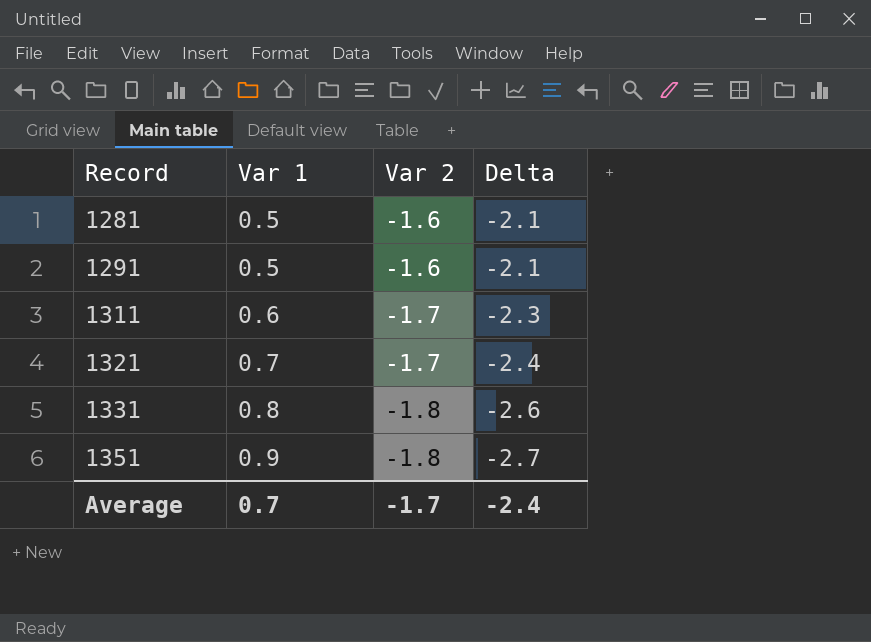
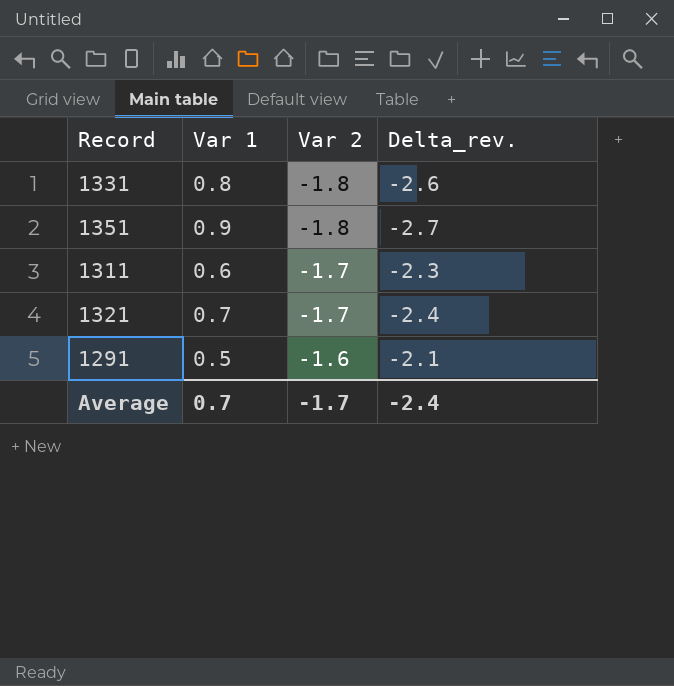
row order: Record ascending -> Var 2 ascending
column name: Delta -> Delta_rev.
row 1281: 0.5 | -1.6 | -2.1 -> none

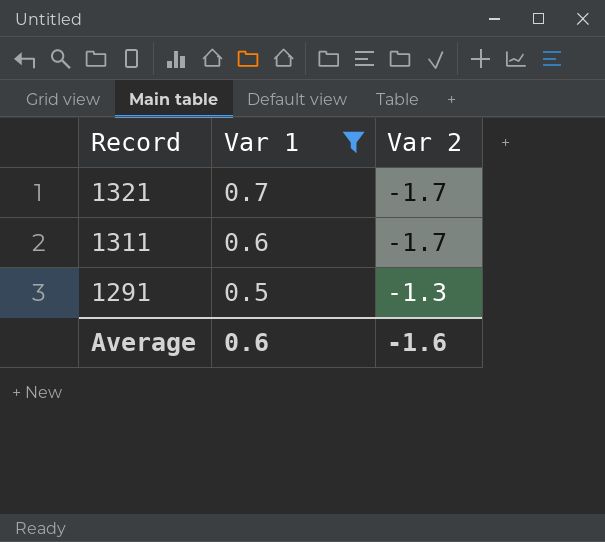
filter: none -> Var 1 <= 0.7
row order: Var 2 ascending -> Record descending
column Delta_rev. | formula: [Var 2] - [Var 1] -> none
1291 | Var 2: -1.6 -> -1.3
Average | Var 1: 0.7 -> 0.6
Average | Var 2: -1.7 -> -1.6

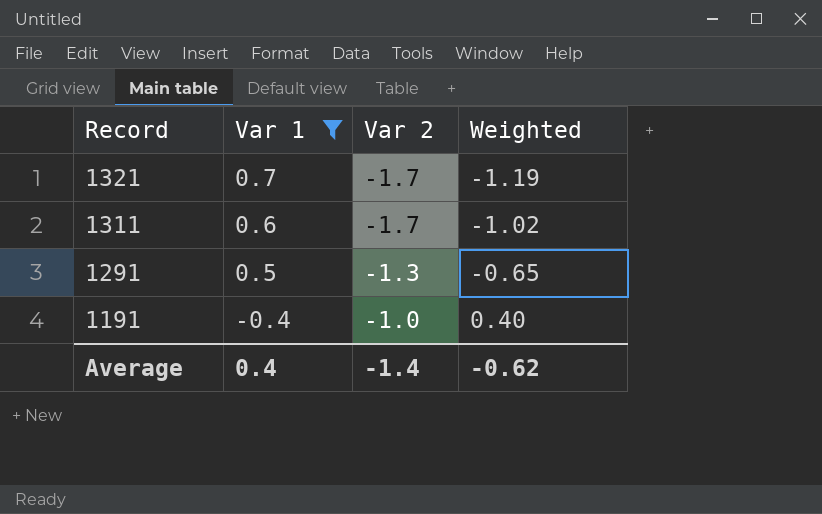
column Weighted | formula: none -> [Var 1] * [Var 2]
row 1191: none -> -0.4 | -1.0 | 0.40
Average | Var 1: 0.6 -> 0.4
Average | Var 2: -1.6 -> -1.4

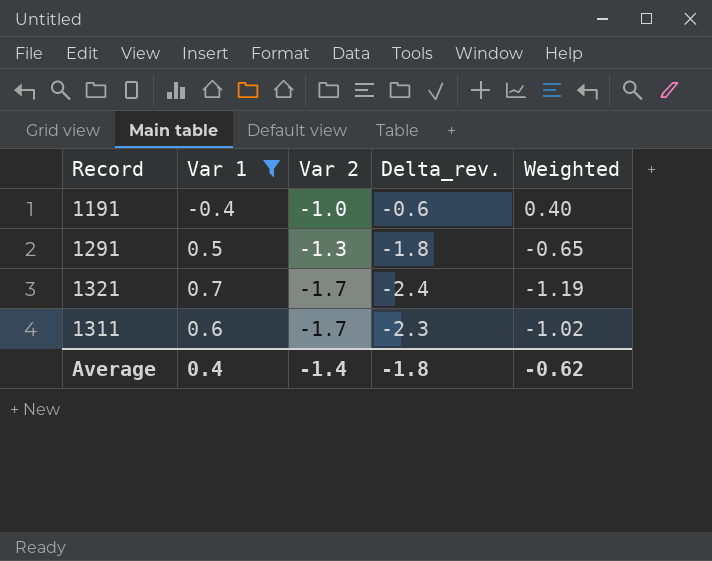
row order: Record descending -> Var 2 descending
column Delta_rev. | formula: none -> [Var 2] - [Var 1]

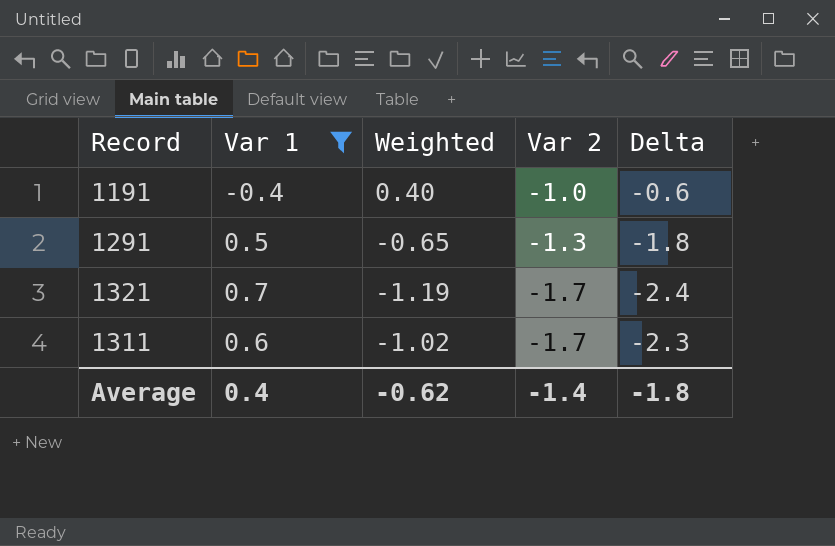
column Weighted | position: 5 -> 3
column name: Delta_rev. -> Delta

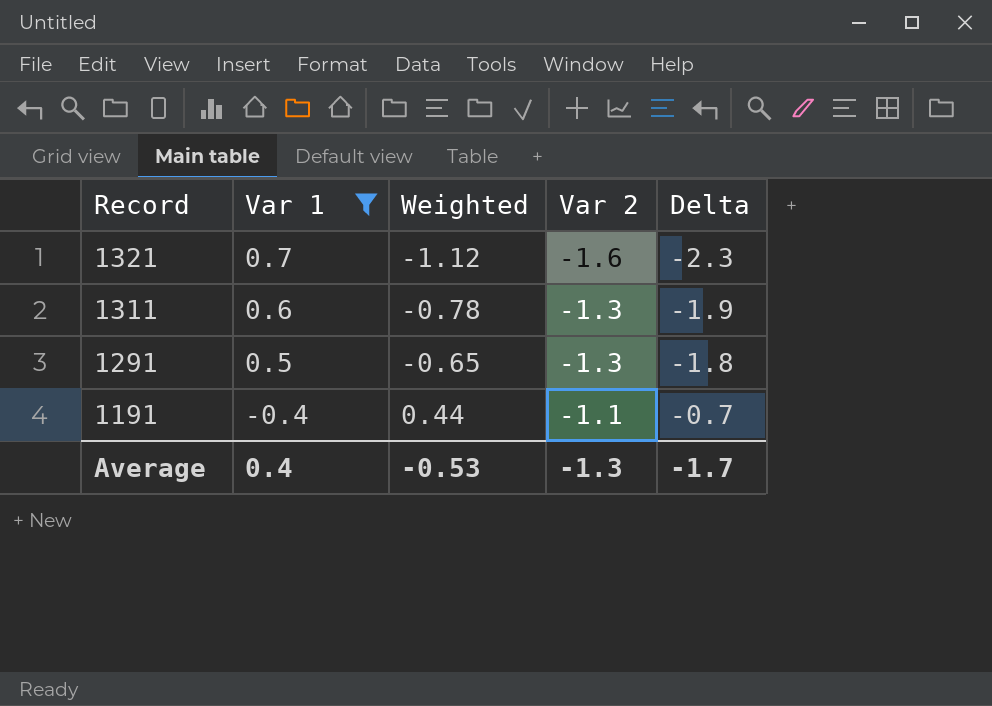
row order: Var 2 descending -> Record descending
1321 | Weighted: -1.19 -> -1.12
1321 | Var 2: -1.7 -> -1.6
1321 | Delta: -2.4 -> -2.3
1311 | Weighted: -1.02 -> -0.78
1311 | Var 2: -1.7 -> -1.3
1311 | Delta: -2.3 -> -1.9
1191 | Weighted: 0.40 -> 0.44
1191 | Var 2: -1.0 -> -1.1
1191 | Delta: -0.6 -> -0.7
Average | Weighted: -0.62 -> -0.53
Average | Var 2: -1.4 -> -1.3
Average | Delta: -1.8 -> -1.7

